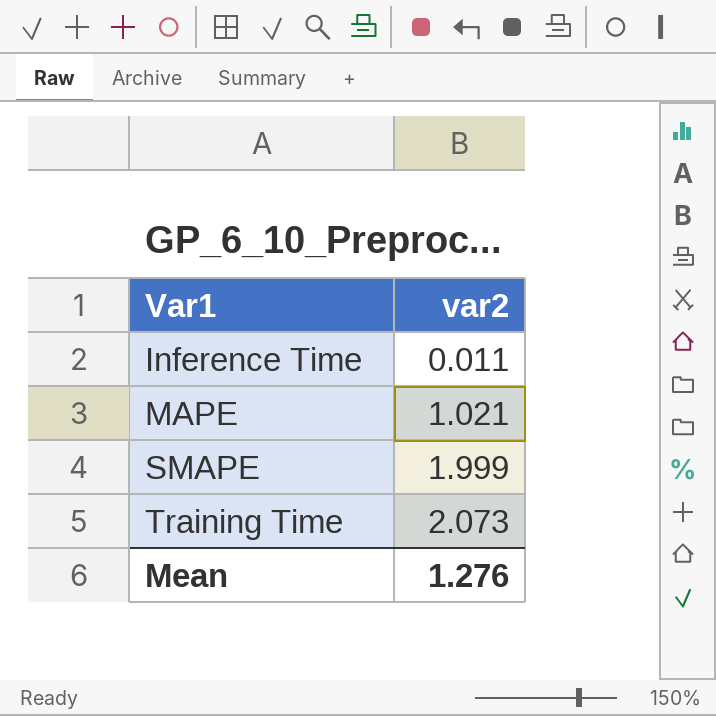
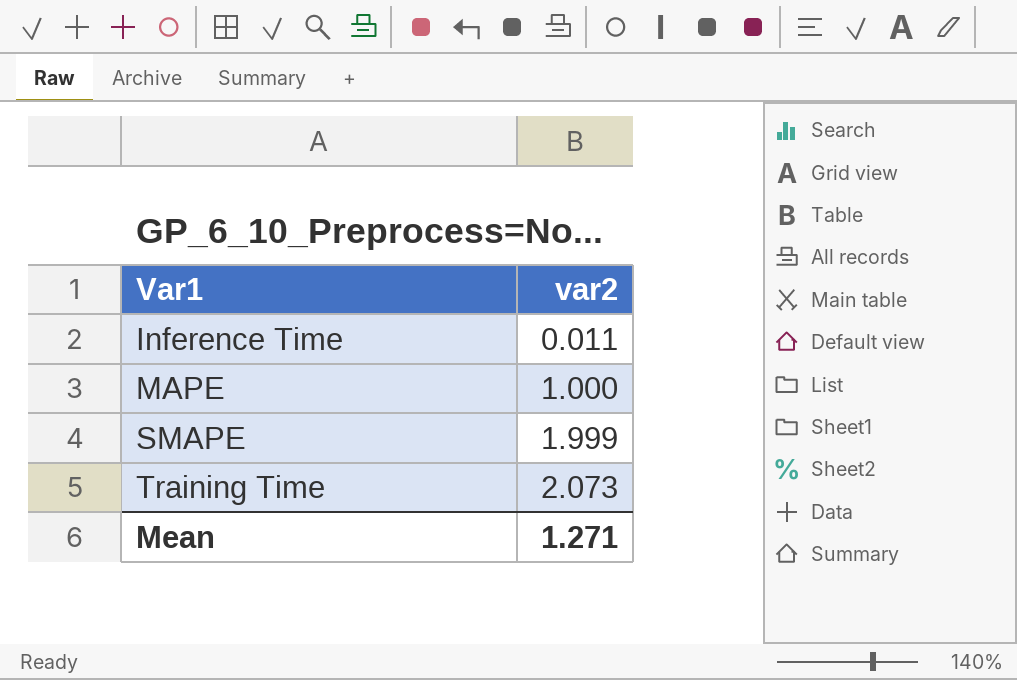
MAPE | var2: 1.021 -> 1.000
Mean | var2: 1.276 -> 1.271

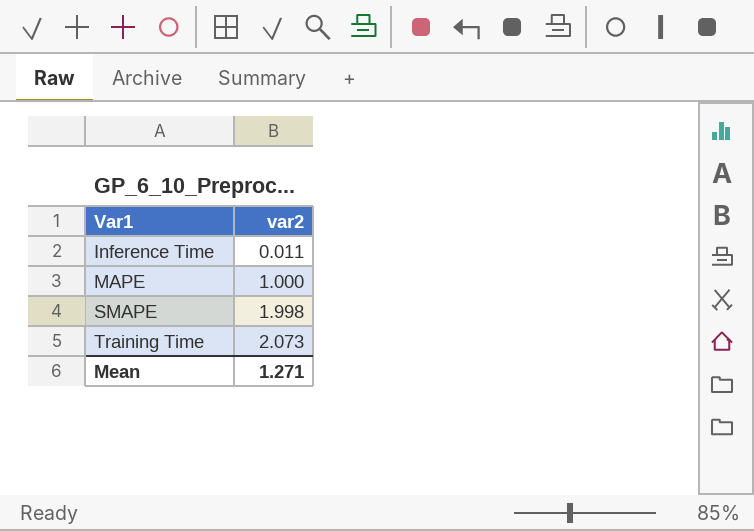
SMAPE | var2: 1.999 -> 1.998

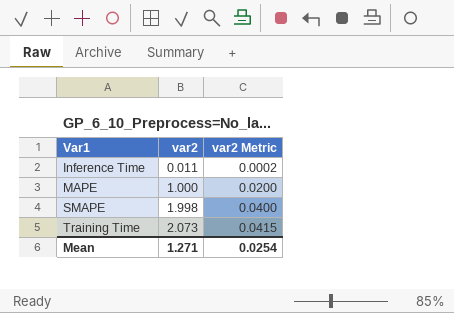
column var2 Metric | formula: none -> [var2] * 0.02

